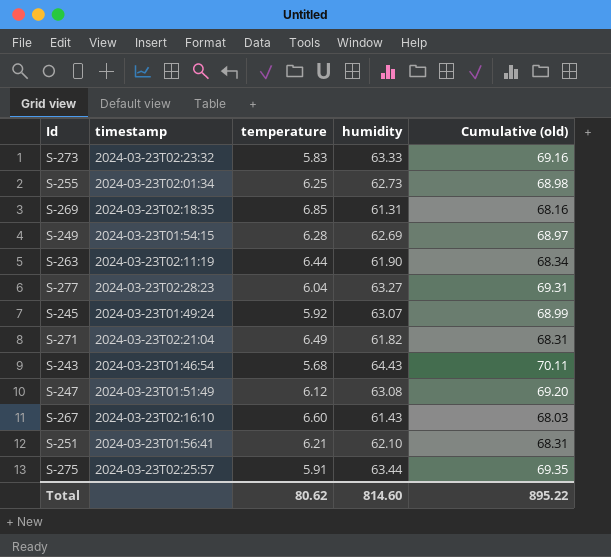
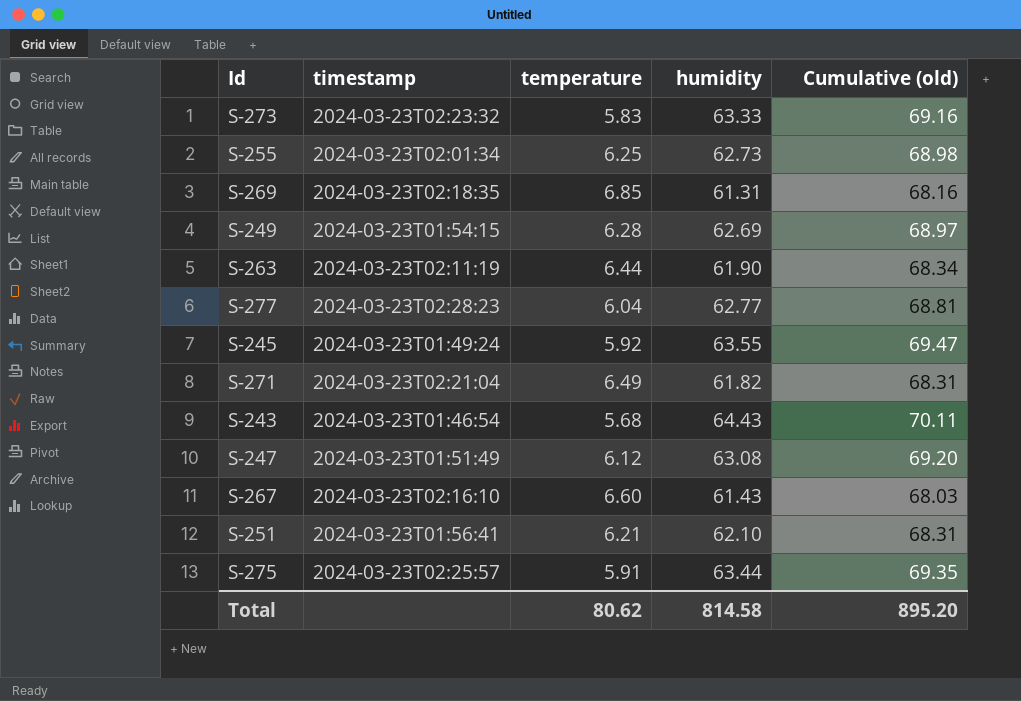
S-277 | humidity: 63.27 -> 62.77
S-277 | Cumulative (old): 69.31 -> 68.81
S-245 | humidity: 63.07 -> 63.55
S-245 | Cumulative (old): 68.99 -> 69.47
Total | humidity: 814.60 -> 814.58
Total | Cumulative (old): 895.22 -> 895.20

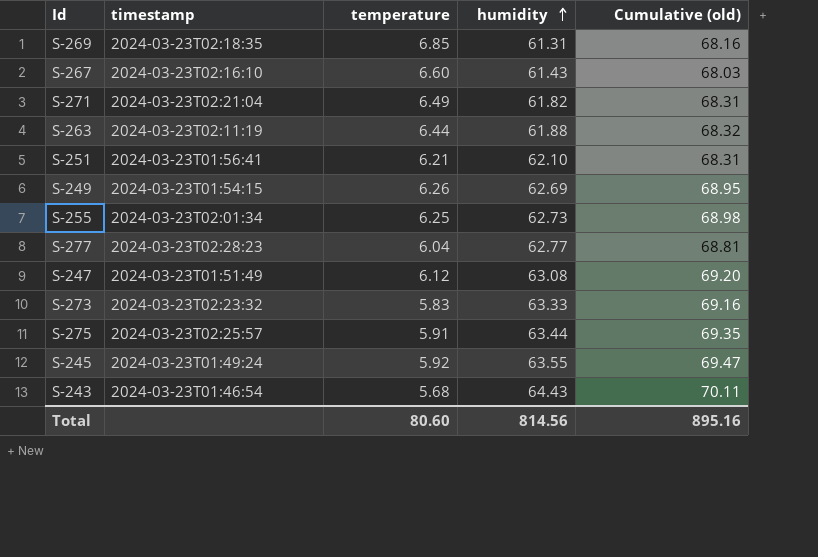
row order: none -> humidity ascending
S-263 | humidity: 61.90 -> 61.88
S-263 | Cumulative (old): 68.34 -> 68.32
S-249 | temperature: 6.28 -> 6.26
S-249 | Cumulative (old): 68.97 -> 68.95
Total | temperature: 80.62 -> 80.60
Total | humidity: 814.58 -> 814.56
Total | Cumulative (old): 895.20 -> 895.16

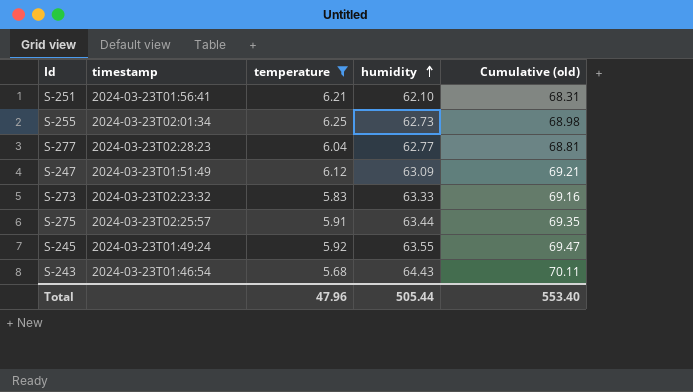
filter: none -> temperature <= 6.25
S-247 | humidity: 63.08 -> 63.09
S-247 | Cumulative (old): 69.20 -> 69.21
Total | temperature: 80.60 -> 47.96
Total | humidity: 814.56 -> 505.44
Total | Cumulative (old): 895.16 -> 553.40

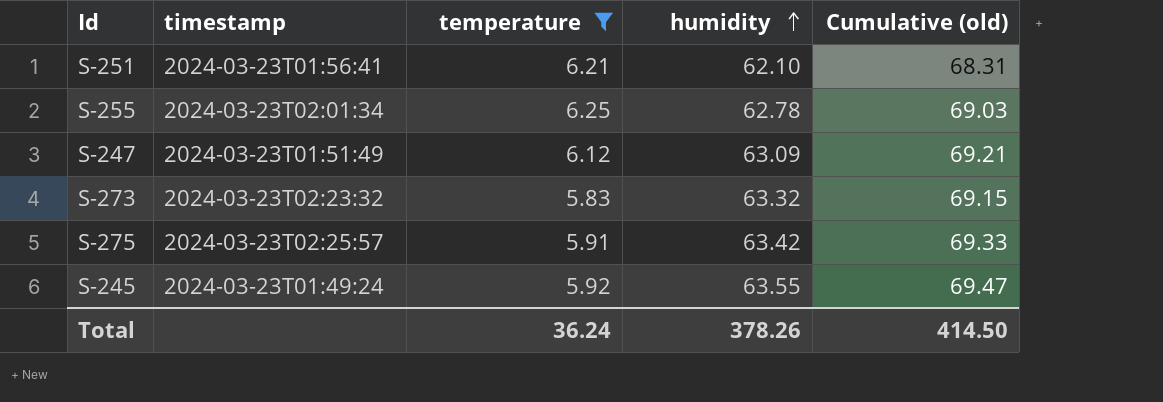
row S-277: 2024-03-23T02:28:23 | 6.04 | 62.77 | 68.81 -> none
row S-243: 2024-03-23T01:46:54 | 5.68 | 64.43 | 70.11 -> none
S-255 | humidity: 62.73 -> 62.78
S-255 | Cumulative (old): 68.98 -> 69.03
S-273 | humidity: 63.33 -> 63.32
S-273 | Cumulative (old): 69.16 -> 69.15
S-275 | humidity: 63.44 -> 63.42
S-275 | Cumulative (old): 69.35 -> 69.33
Total | temperature: 47.96 -> 36.24
Total | humidity: 505.44 -> 378.26
Total | Cumulative (old): 553.40 -> 414.50

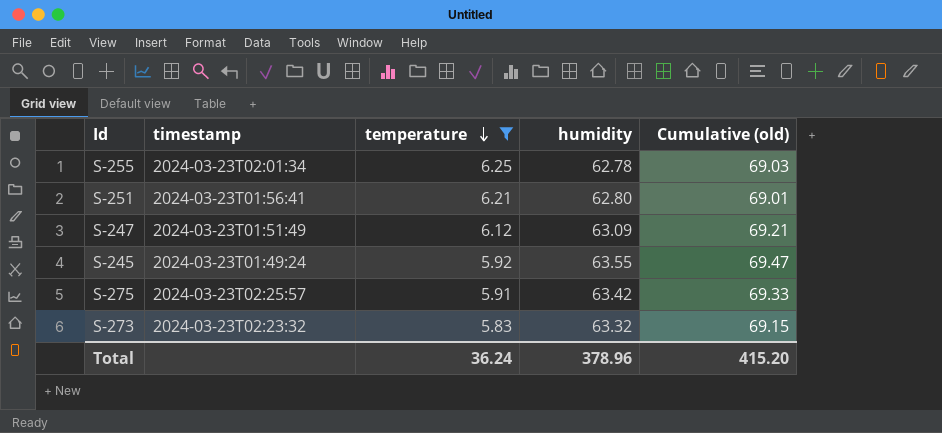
row order: humidity ascending -> temperature descending
S-251 | humidity: 62.10 -> 62.80
S-251 | Cumulative (old): 68.31 -> 69.01
Total | humidity: 378.26 -> 378.96
Total | Cumulative (old): 414.50 -> 415.20

